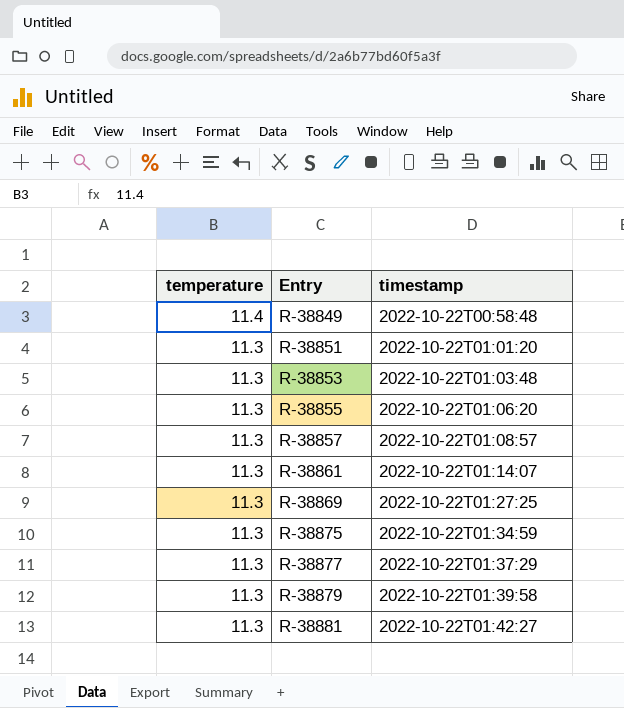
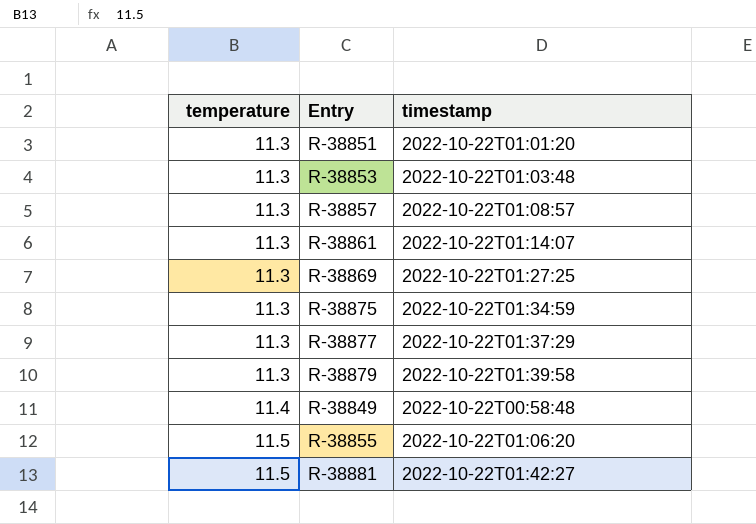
row order: temperature descending -> temperature ascending
R-38855 | temperature: 11.3 -> 11.5
R-38881 | temperature: 11.3 -> 11.5

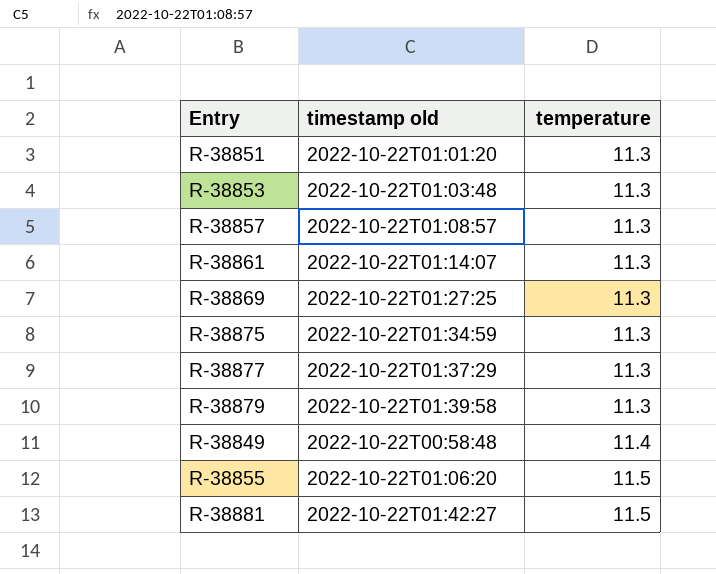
column name: timestamp -> timestamp old
column temperature | position: 1 -> 3

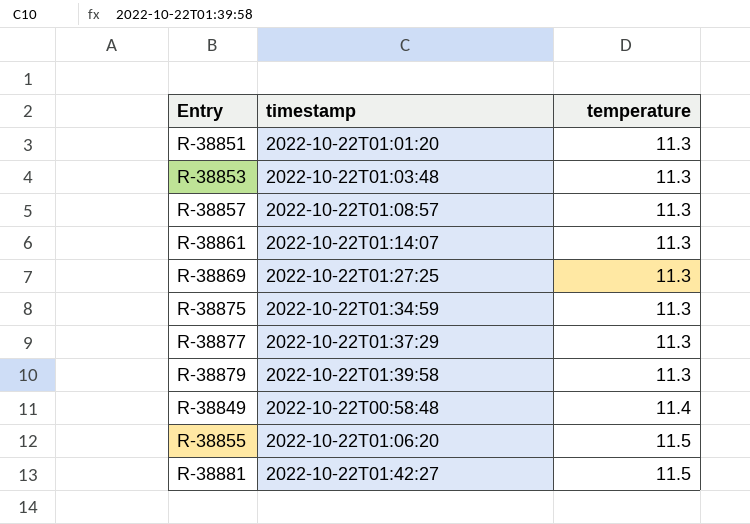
column name: timestamp old -> timestamp

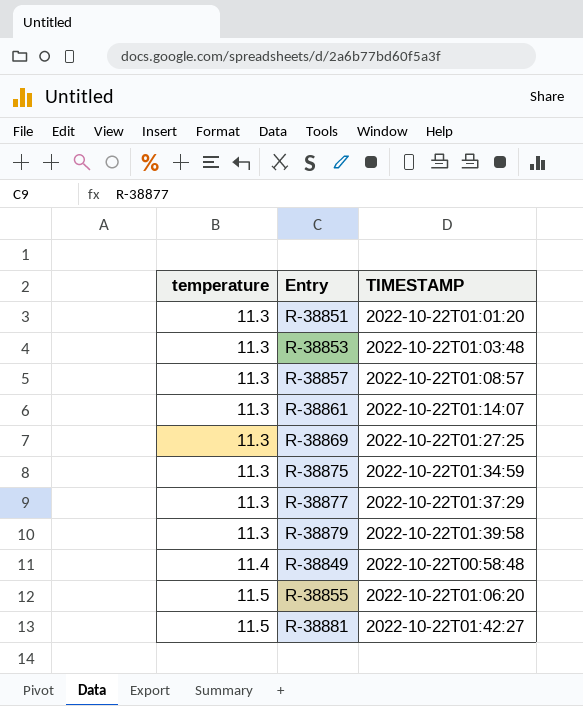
column temperature | position: 3 -> 1
column name: timestamp -> TIMESTAMP

